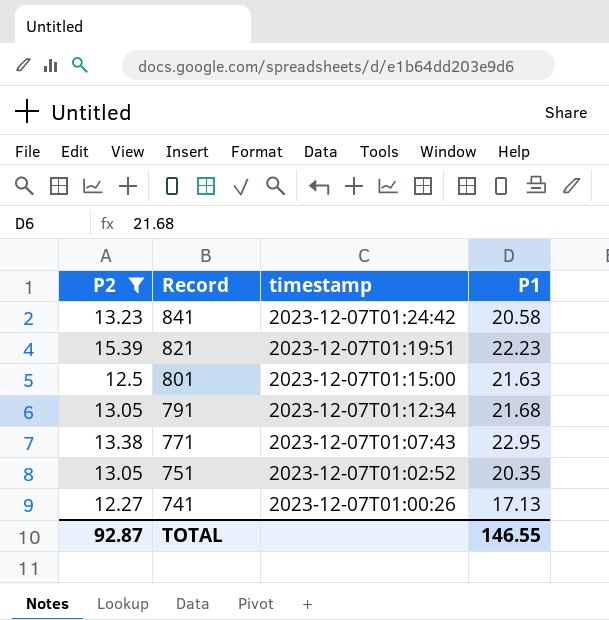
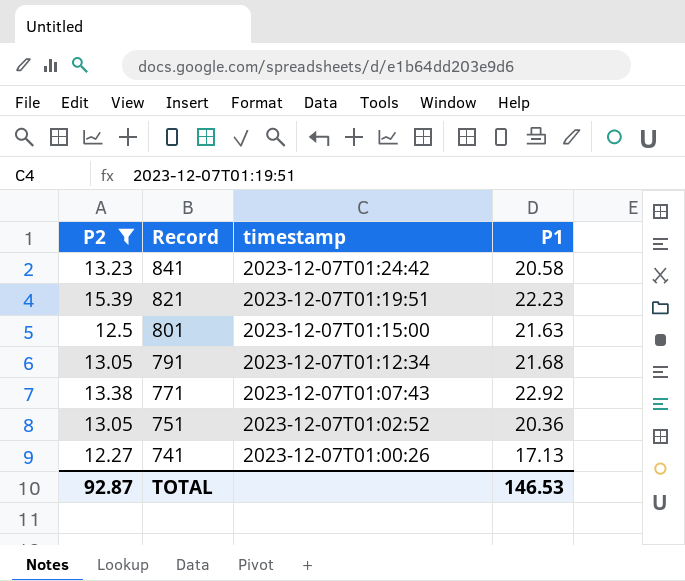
771 | P1: 22.95 -> 22.92
751 | P1: 20.35 -> 20.36
TOTAL | P1: 146.55 -> 146.53

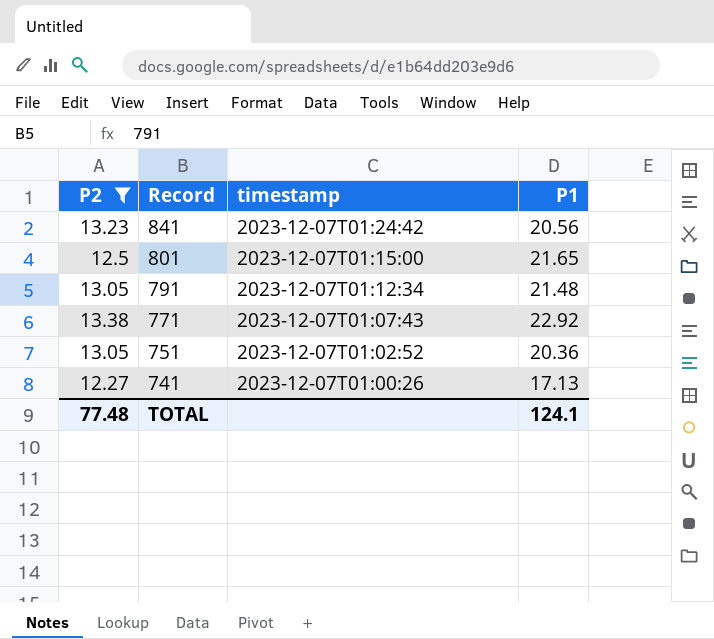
row 821: 15.39 | 2023-12-07T01:19:51 | 22.23 -> none
841 | P1: 20.58 -> 20.56
801 | P1: 21.63 -> 21.65
791 | P1: 21.68 -> 21.48
TOTAL | P2: 92.87 -> 77.48
TOTAL | P1: 146.53 -> 124.1

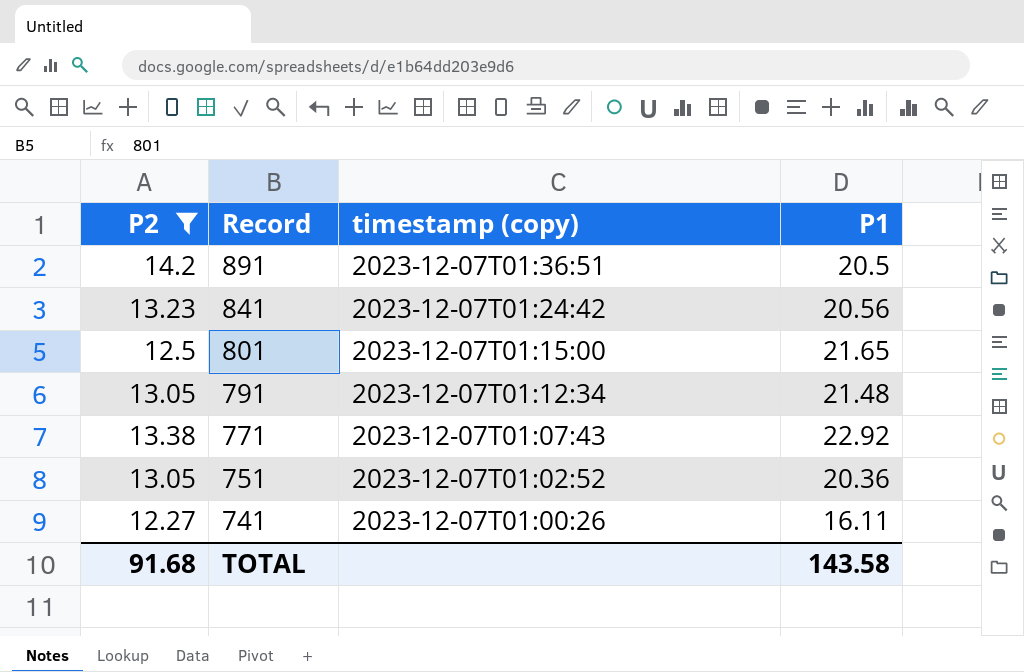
column name: timestamp -> timestamp (copy)
row 891: none -> 14.2 | 2023-12-07T01:36:51 | 20.5
741 | P1: 17.13 -> 16.11
TOTAL | P2: 77.48 -> 91.68
TOTAL | P1: 124.1 -> 143.58

